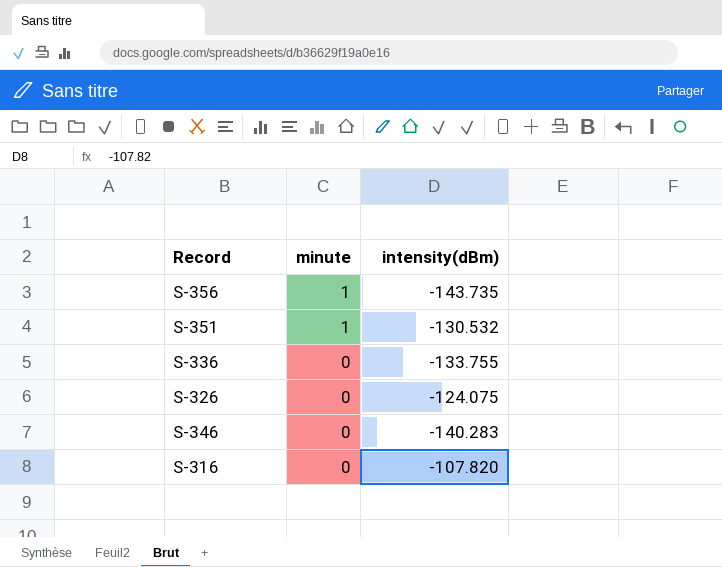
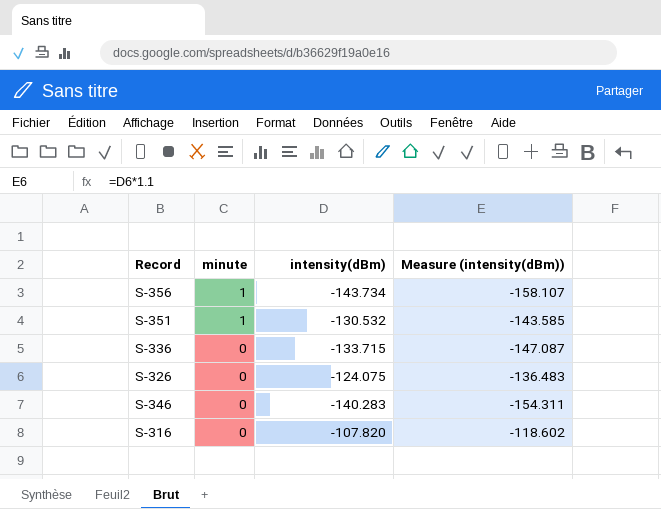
column Measure (intensity(dBm)) | formula: none -> [intensity(dBm)] * 1.1
S-356 | intensity(dBm): -143.735 -> -143.734
S-336 | intensity(dBm): -133.755 -> -133.715

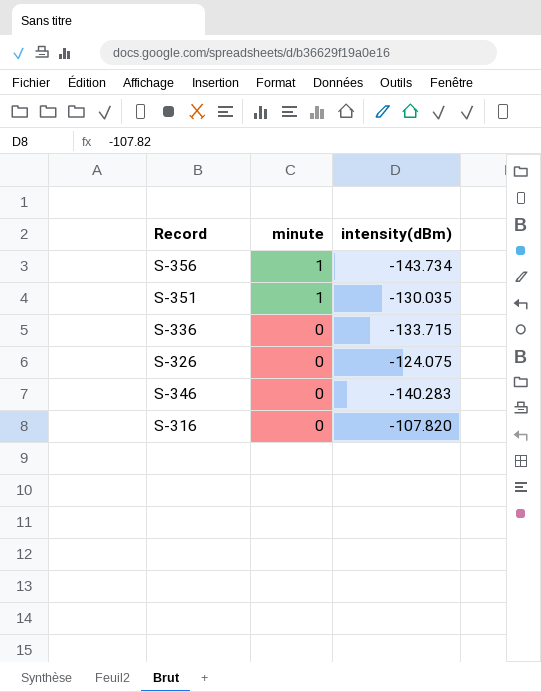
column Measure (intensity(dBm)) | formula: [intensity(dBm)] * 1.1 -> none
S-351 | intensity(dBm): -130.532 -> -130.035

